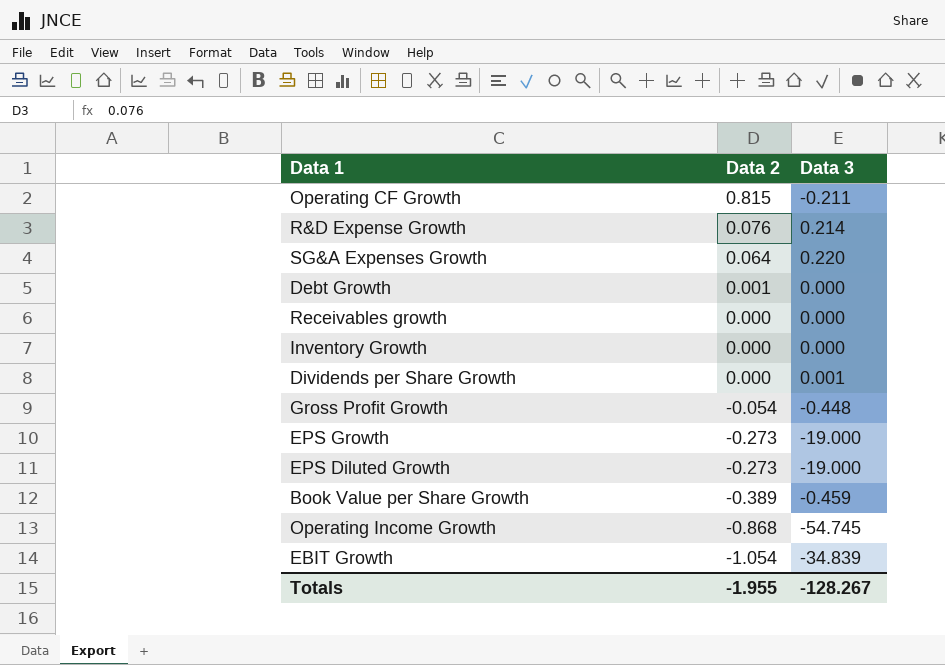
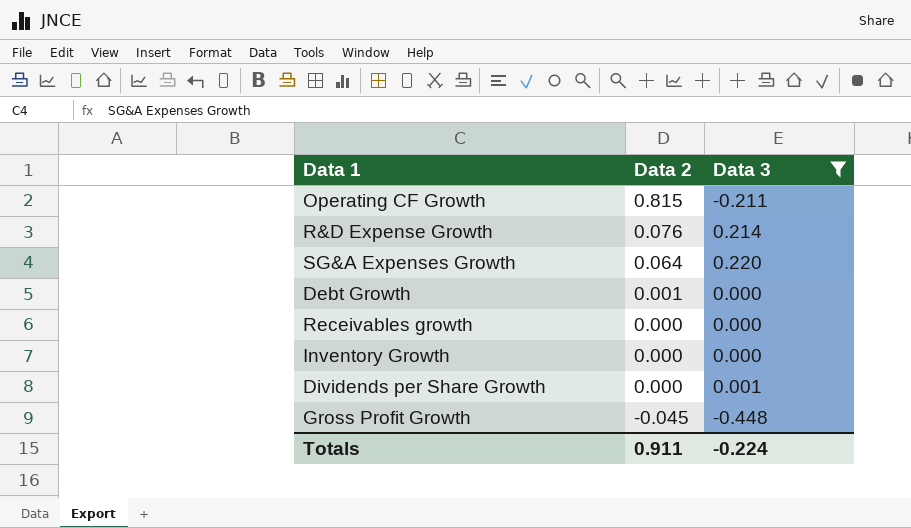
filter: none -> Data 3 >= -0.448
Gross Profit Growth | Data 2: -0.054 -> -0.045
Totals | Data 2: -1.955 -> 0.911
Totals | Data 3: -128.267 -> -0.224

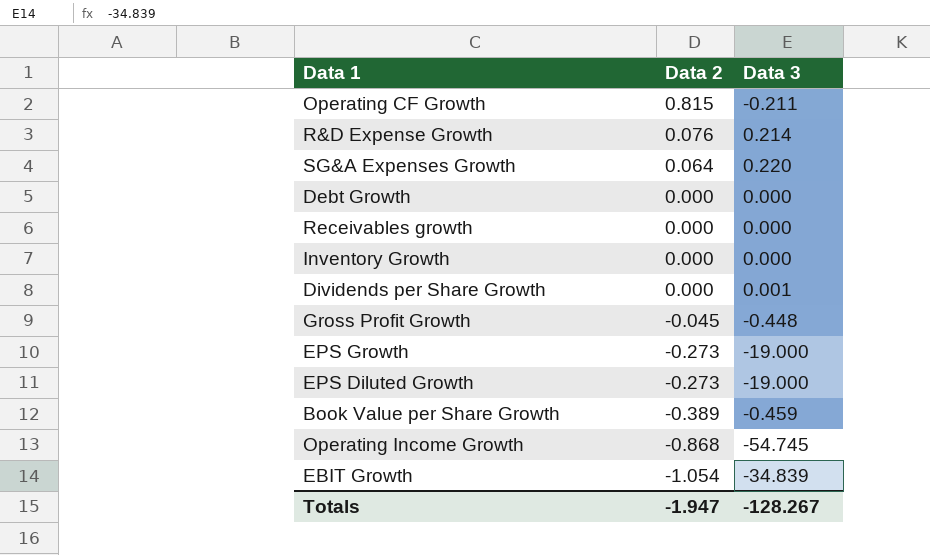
filter: Data 3 >= -0.448 -> none
Debt Growth | Data 2: 0.001 -> 0.000
Totals | Data 2: 0.911 -> -1.947
Totals | Data 3: -0.224 -> -128.267

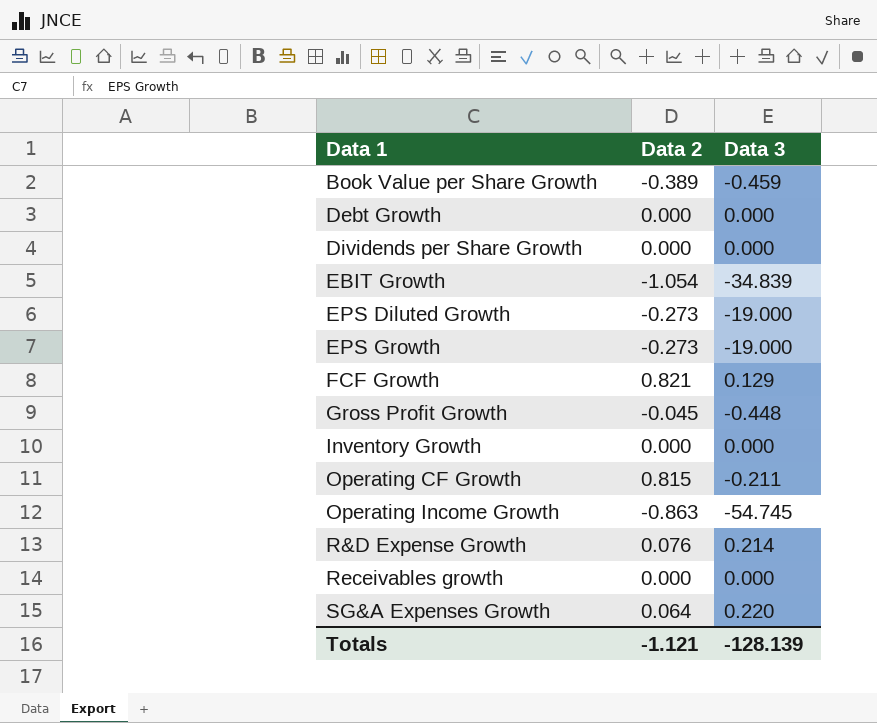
row order: Data 2 descending -> Data 1 ascending
Dividends per Share Growth | Data 3: 0.001 -> 0.000
row FCF Growth: none -> 0.821 | 0.129
Operating Income Growth | Data 2: -0.868 -> -0.863
Totals | Data 2: -1.947 -> -1.121
Totals | Data 3: -128.267 -> -128.139

